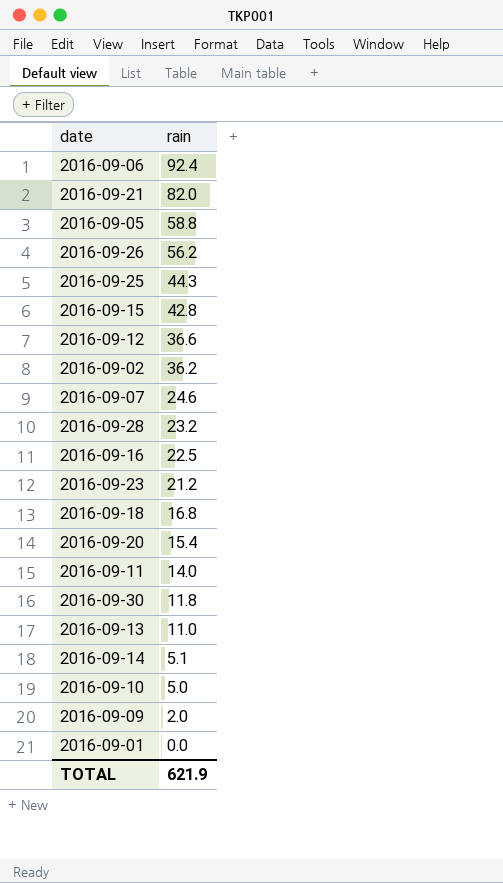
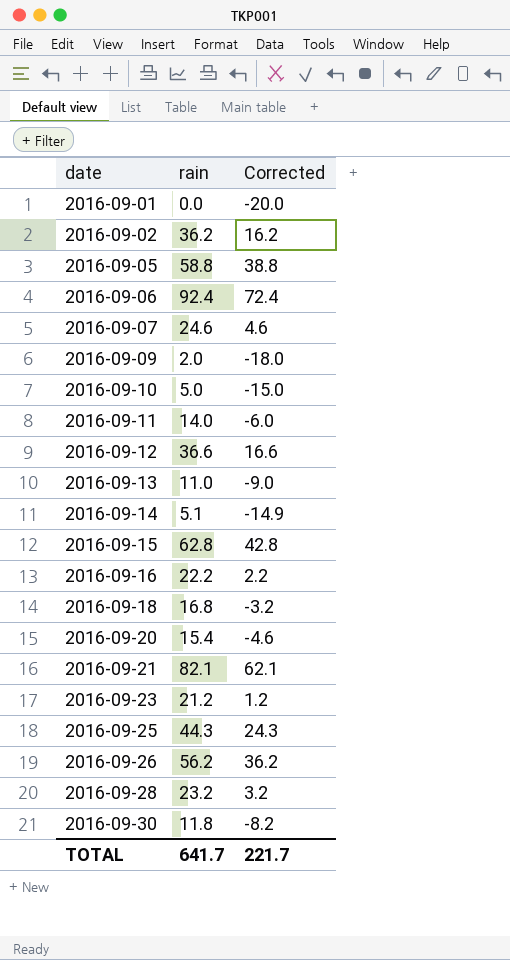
row order: rain descending -> date ascending
column Corrected | formula: none -> [rain] - 20
2016-09-15 | rain: 42.8 -> 62.8
2016-09-16 | rain: 22.5 -> 22.2
2016-09-21 | rain: 82.0 -> 82.1
TOTAL | rain: 621.9 -> 641.7

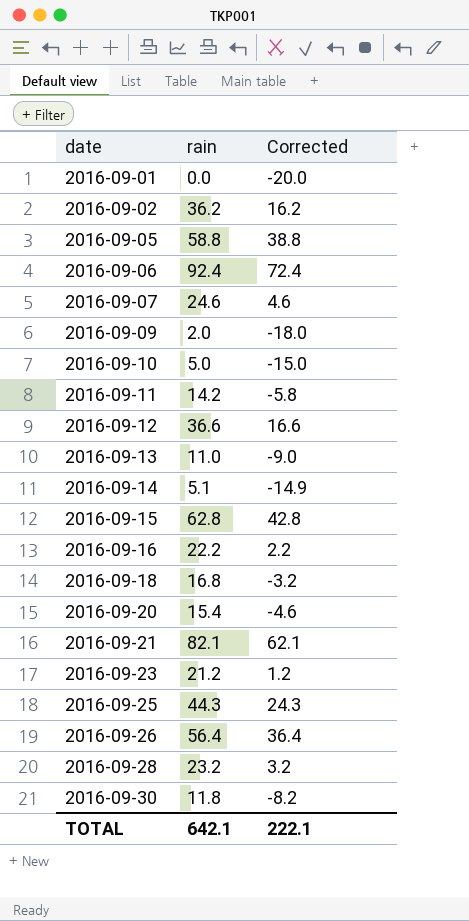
2016-09-11 | rain: 14.0 -> 14.2
2016-09-11 | Corrected: -6.0 -> -5.8
2016-09-26 | rain: 56.2 -> 56.4
2016-09-26 | Corrected: 36.2 -> 36.4
TOTAL | rain: 641.7 -> 642.1
TOTAL | Corrected: 221.7 -> 222.1

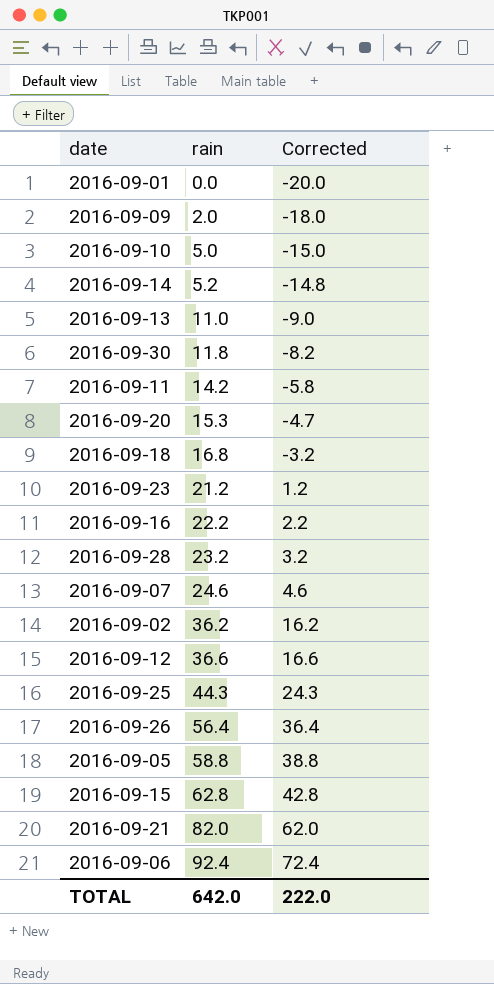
row order: date ascending -> rain ascending
2016-09-14 | rain: 5.1 -> 5.2
2016-09-14 | Corrected: -14.9 -> -14.8
2016-09-20 | rain: 15.4 -> 15.3
2016-09-20 | Corrected: -4.6 -> -4.7
2016-09-21 | rain: 82.1 -> 82.0
2016-09-21 | Corrected: 62.1 -> 62.0
TOTAL | rain: 642.1 -> 642.0
TOTAL | Corrected: 222.1 -> 222.0

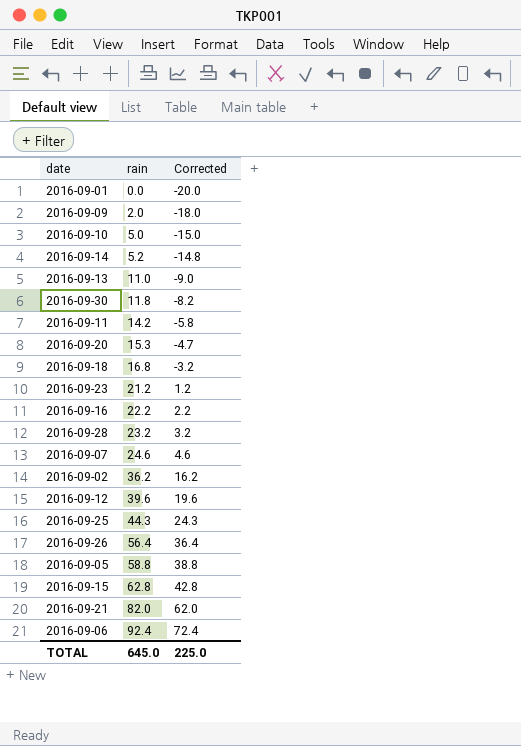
2016-09-12 | rain: 36.6 -> 39.6
2016-09-12 | Corrected: 16.6 -> 19.6
TOTAL | rain: 642.0 -> 645.0
TOTAL | Corrected: 222.0 -> 225.0

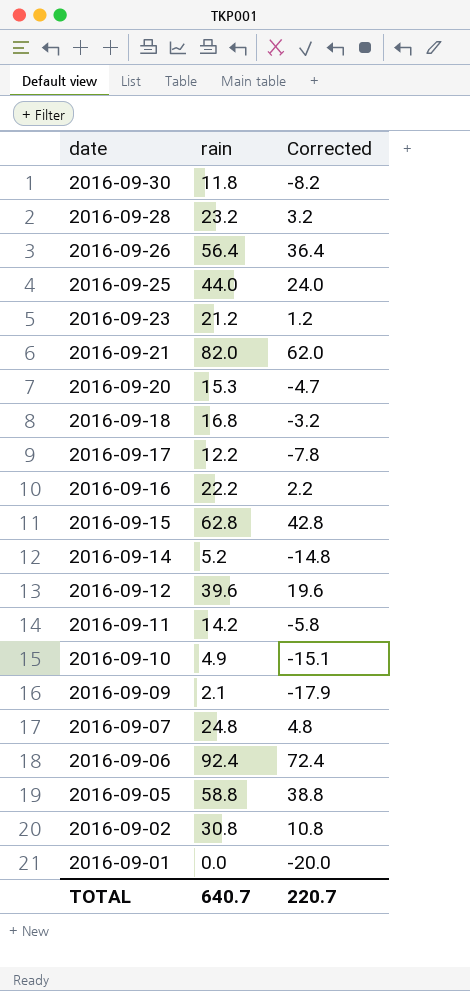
row order: rain ascending -> date descending
row 2016-09-13: 11.0 | -9.0 -> none
2016-09-25 | rain: 44.3 -> 44.0
2016-09-25 | Corrected: 24.3 -> 24.0
row 2016-09-17: none -> 12.2 | -7.8
2016-09-10 | rain: 5.0 -> 4.9
2016-09-10 | Corrected: -15.0 -> -15.1
2016-09-09 | rain: 2.0 -> 2.1
2016-09-09 | Corrected: -18.0 -> -17.9
2016-09-07 | rain: 24.6 -> 24.8
2016-09-07 | Corrected: 4.6 -> 4.8
2016-09-02 | rain: 36.2 -> 30.8
2016-09-02 | Corrected: 16.2 -> 10.8
TOTAL | rain: 645.0 -> 640.7
TOTAL | Corrected: 225.0 -> 220.7

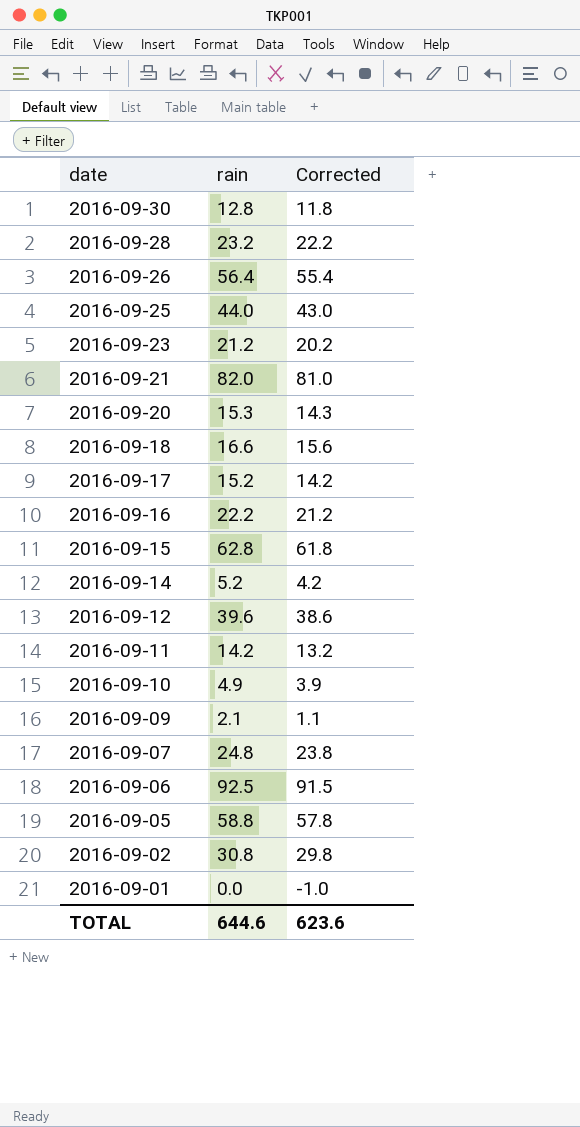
column Corrected | formula: [rain] - 20 -> [rain] - 1
2016-09-30 | rain: 11.8 -> 12.8
2016-09-18 | rain: 16.8 -> 16.6
2016-09-17 | rain: 12.2 -> 15.2
2016-09-06 | rain: 92.4 -> 92.5
TOTAL | rain: 640.7 -> 644.6
TOTAL | Corrected: 220.7 -> 623.6

